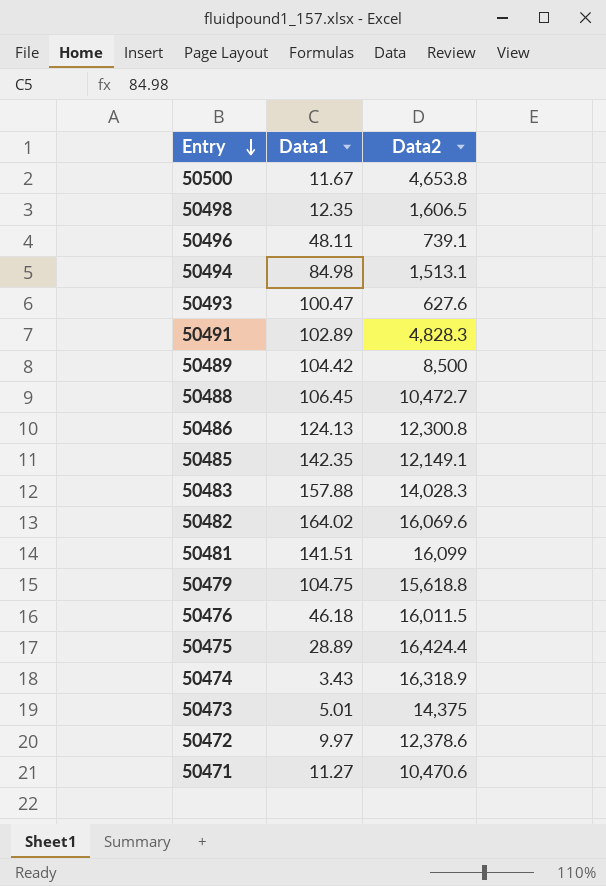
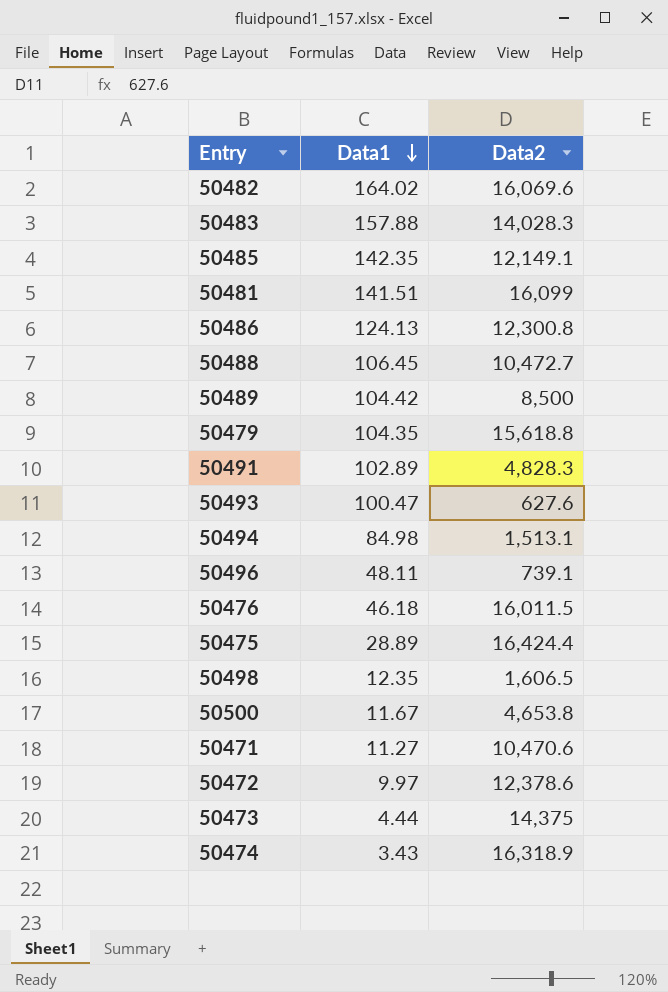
row order: Entry descending -> Data1 descending
50479 | Data1: 104.75 -> 104.35
50473 | Data1: 5.01 -> 4.44

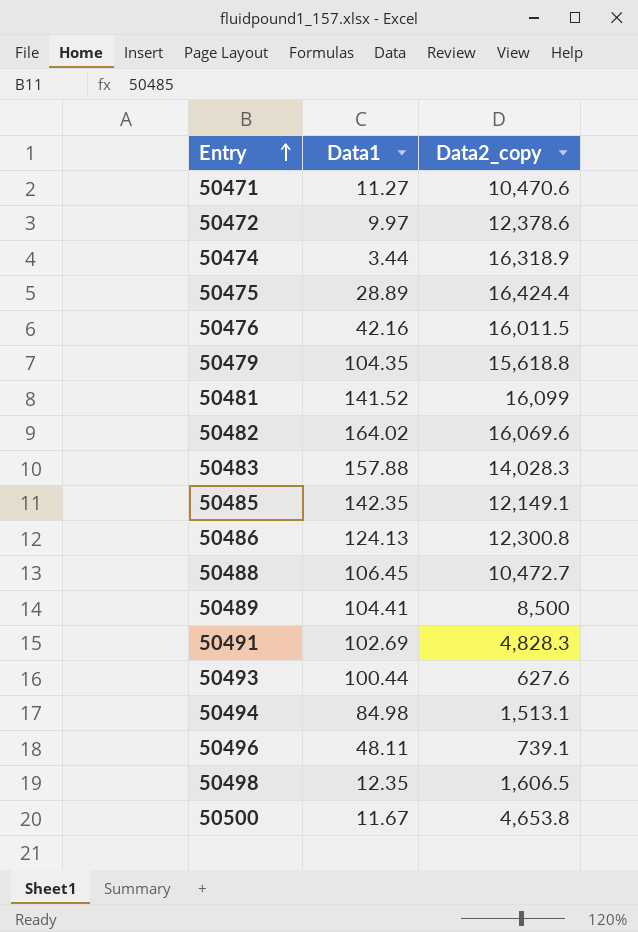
row order: Data1 descending -> Entry ascending
column name: Data2 -> Data2_copy
row 50473: 4.44 | 14,375 -> none
50474 | Data1: 3.43 -> 3.44
50476 | Data1: 46.18 -> 42.16
50481 | Data1: 141.51 -> 141.52
50489 | Data1: 104.42 -> 104.41
50491 | Data1: 102.89 -> 102.69
50493 | Data1: 100.47 -> 100.44

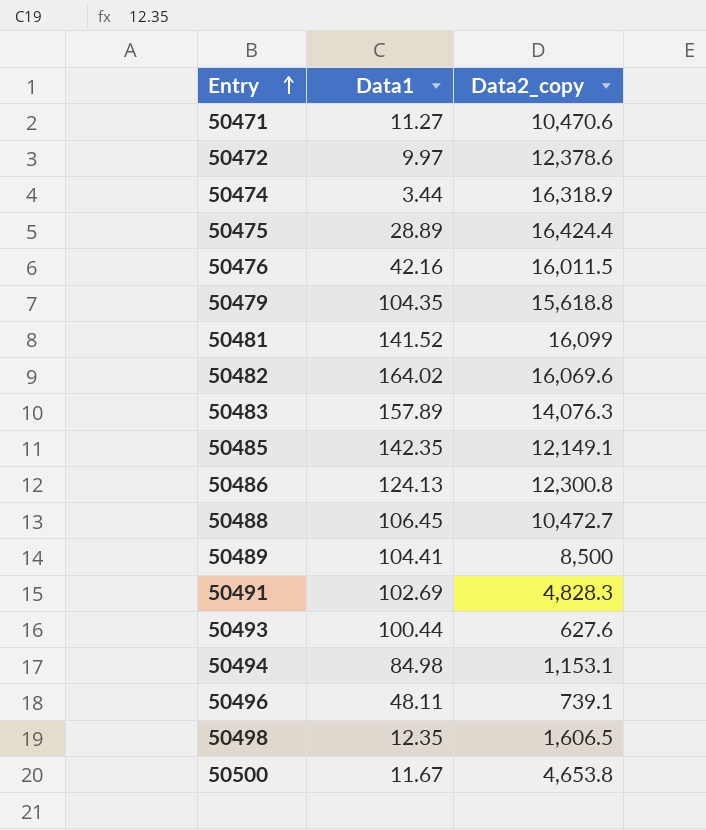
50483 | Data1: 157.88 -> 157.89
50483 | Data2_copy: 14,028.3 -> 14,076.3
50494 | Data2_copy: 1,513.1 -> 1,153.1

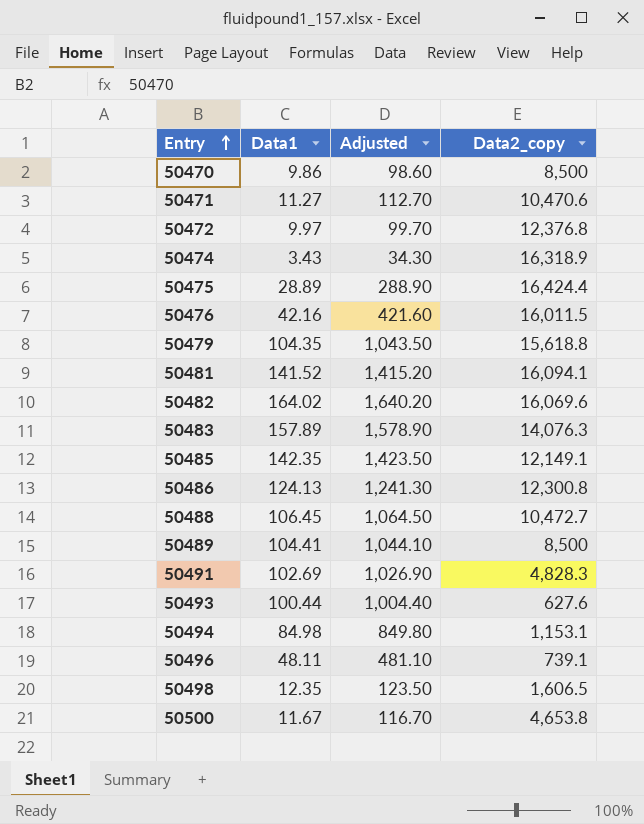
column Adjusted | formula: none -> [Data1] * 10
row 50470: none -> 9.86 | 98.60 | 8,500
50472 | Data2_copy: 12,378.6 -> 12,376.8
50474 | Data1: 3.44 -> 3.43
50481 | Data2_copy: 16,099 -> 16,094.1

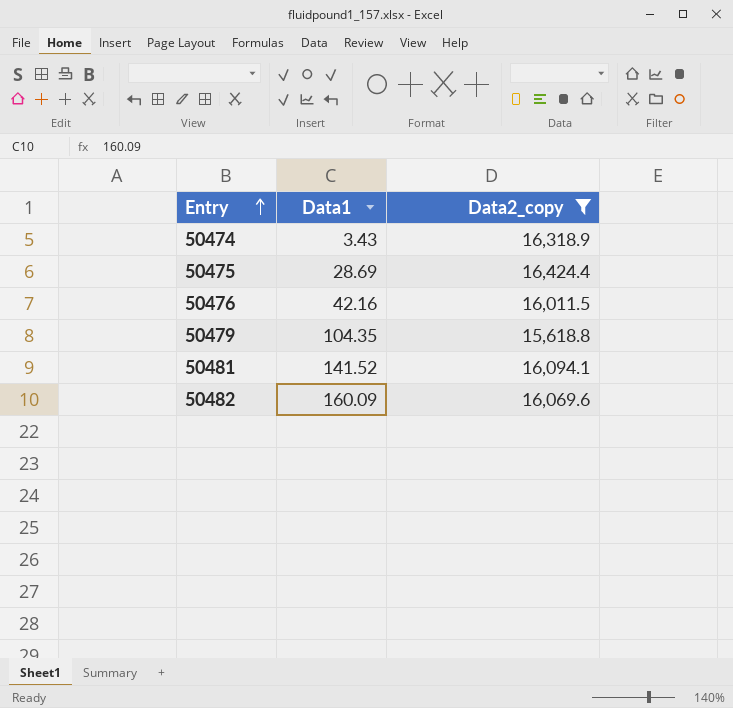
filter: none -> Data2_copy >= 15,618.8
column Adjusted | formula: [Data1] * 10 -> none
50475 | Data1: 28.89 -> 28.69
50482 | Data1: 164.02 -> 160.09

